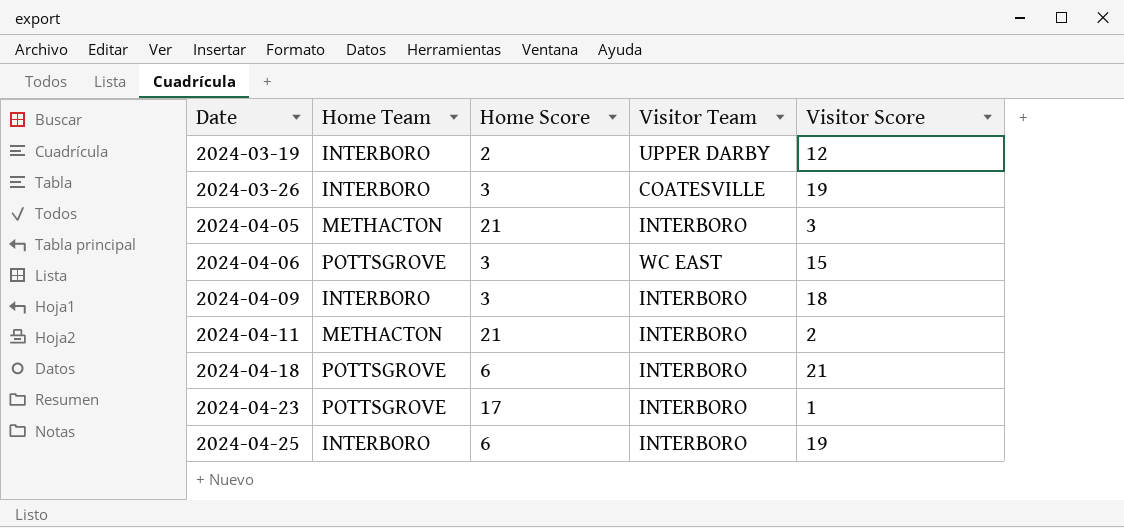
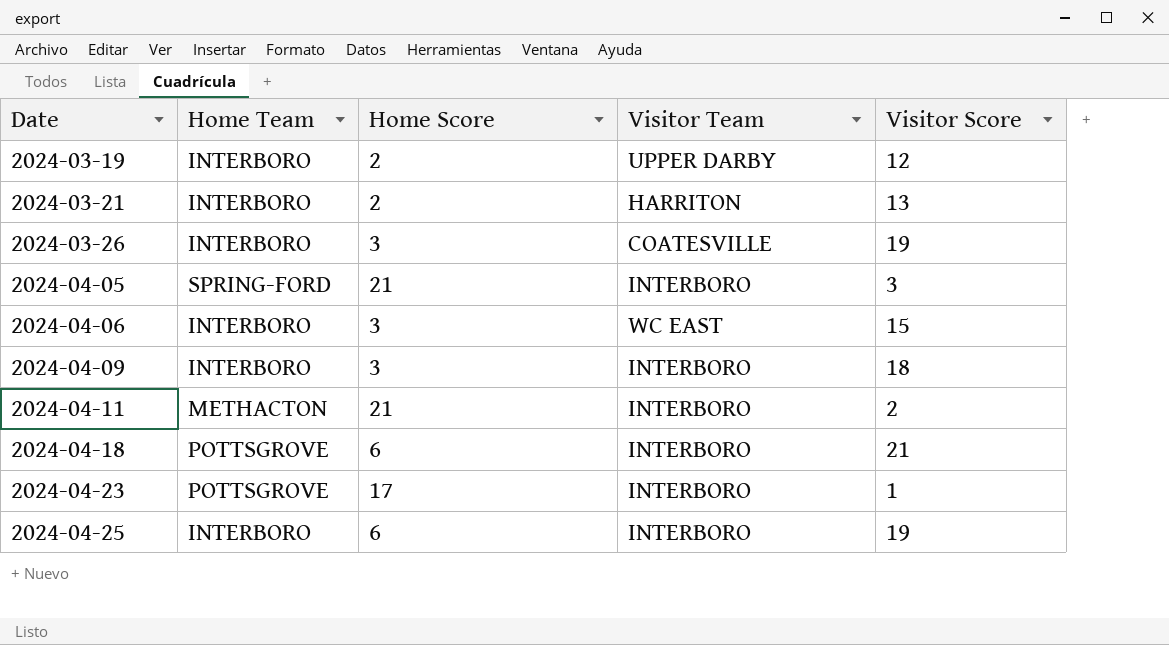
row 2024-03-21: none -> INTERBORO | 2 | HARRITON | 13
2024-04-05 | Home Team: METHACTON -> SPRING-FORD
2024-04-06 | Home Team: POTTSGROVE -> INTERBORO

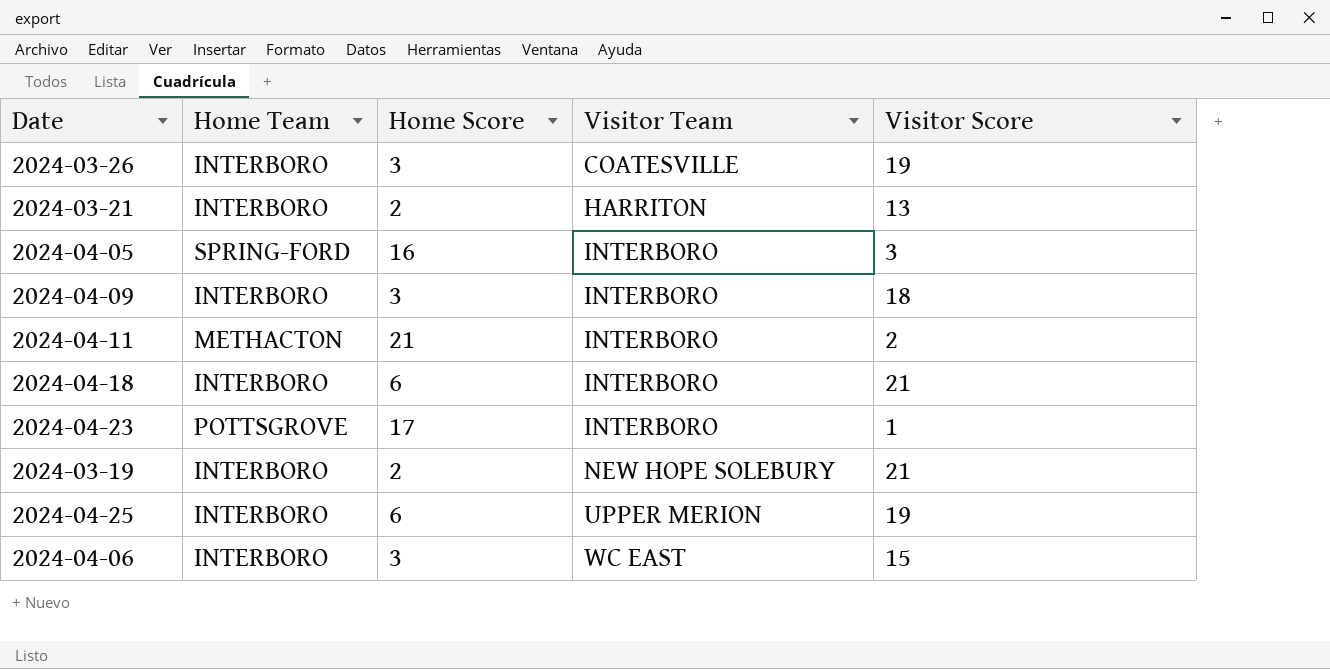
row order: Date ascending -> Visitor Team ascending
2024-04-05 | Home Score: 21 -> 16
2024-04-18 | Home Team: POTTSGROVE -> INTERBORO
2024-03-19 | Visitor Team: UPPER DARBY -> NEW HOPE SOLEBURY
2024-03-19 | Visitor Score: 12 -> 21
2024-04-25 | Visitor Team: INTERBORO -> UPPER MERION

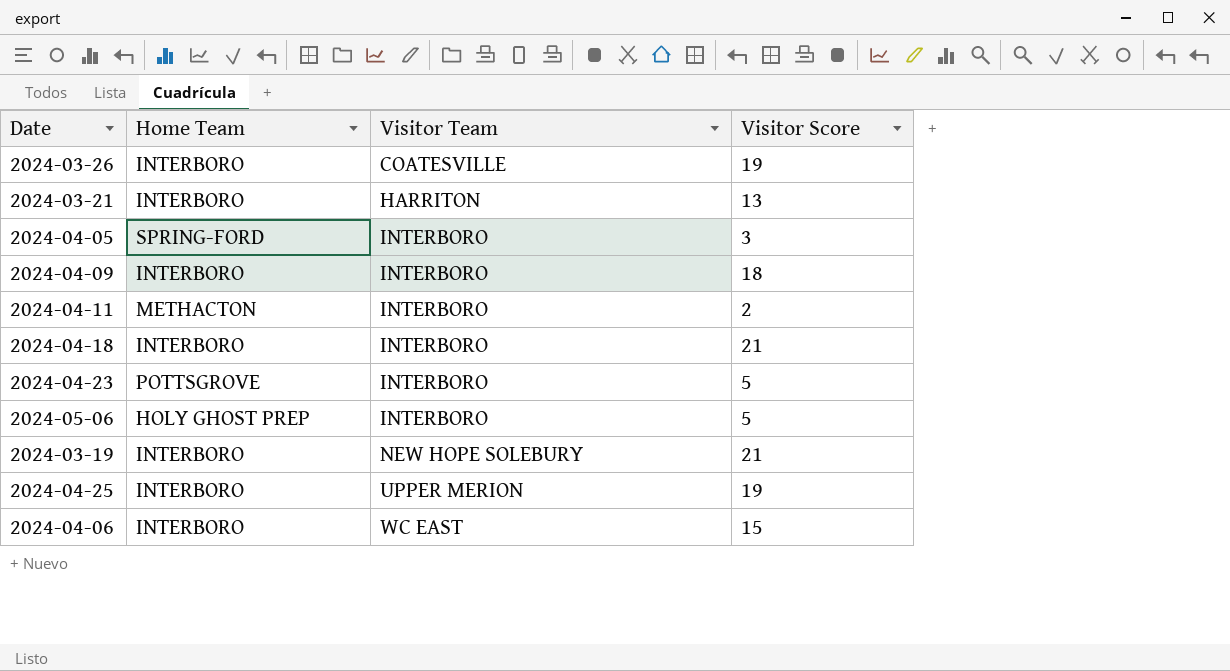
column Home Score | position: 3 -> none
2024-04-23 | Visitor Score: 1 -> 5
row 2024-05-06: none -> HOLY GHOST PREP | INTERBORO | 5

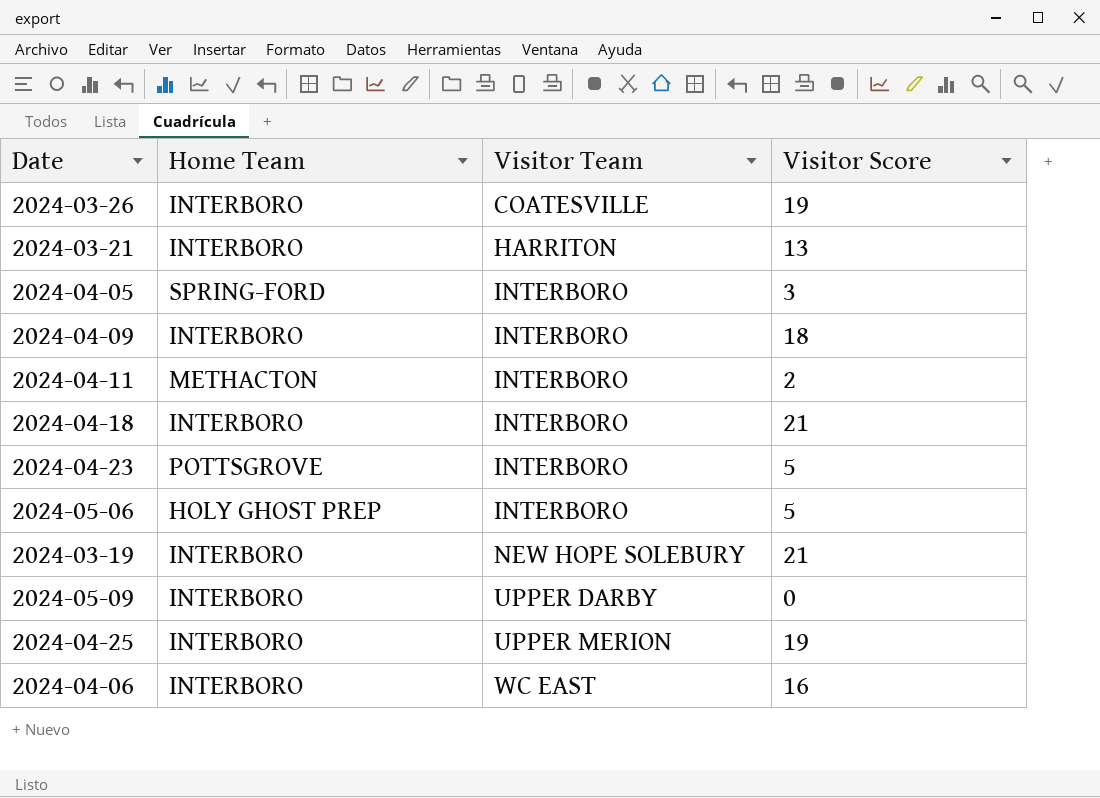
row 2024-05-09: none -> INTERBORO | UPPER DARBY | 0
2024-04-06 | Visitor Score: 15 -> 16

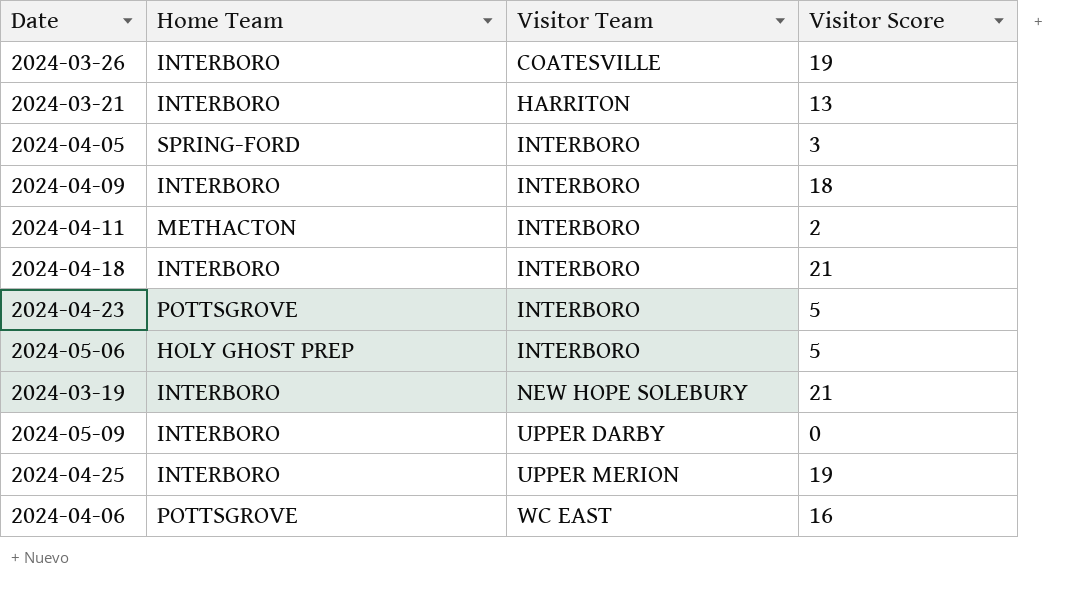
2024-04-06 | Home Team: INTERBORO -> POTTSGROVE

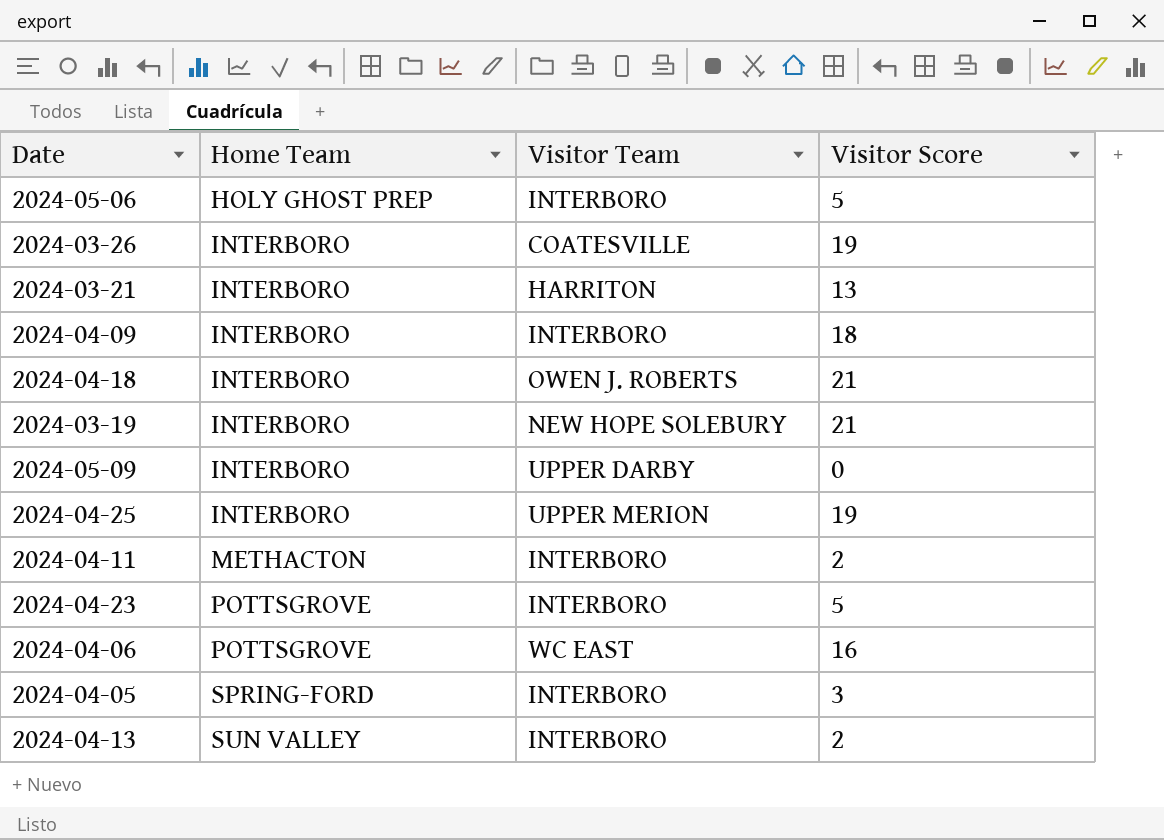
row order: Visitor Team ascending -> Home Team ascending
2024-04-18 | Visitor Team: INTERBORO -> OWEN J. ROBERTS
row 2024-04-13: none -> SUN VALLEY | INTERBORO | 2

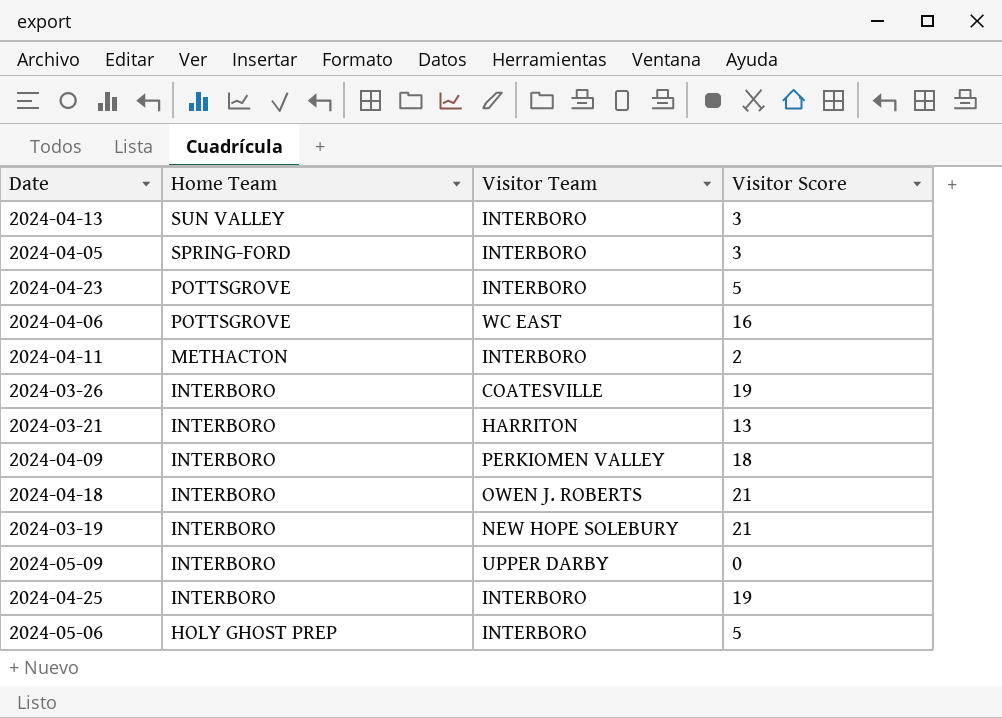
row order: Home Team ascending -> Home Team descending
2024-04-13 | Visitor Score: 2 -> 3
2024-04-09 | Visitor Team: INTERBORO -> PERKIOMEN VALLEY
2024-04-25 | Visitor Team: UPPER MERION -> INTERBORO

